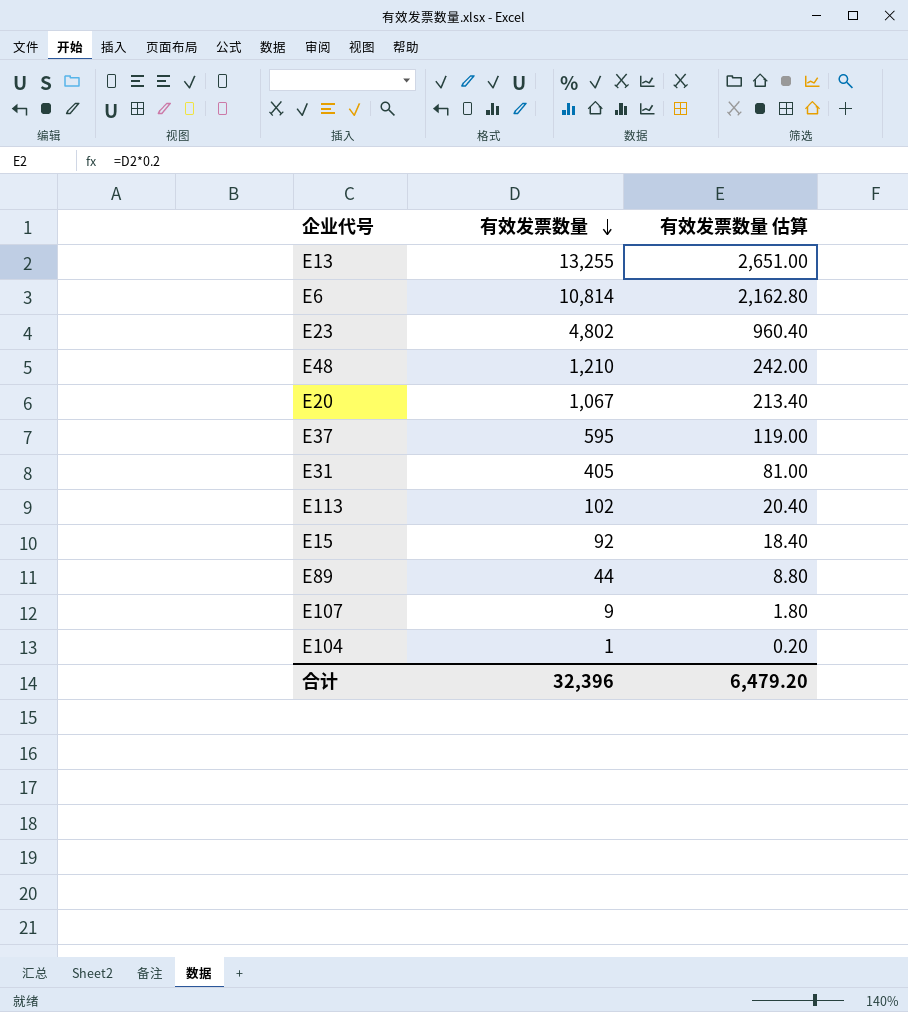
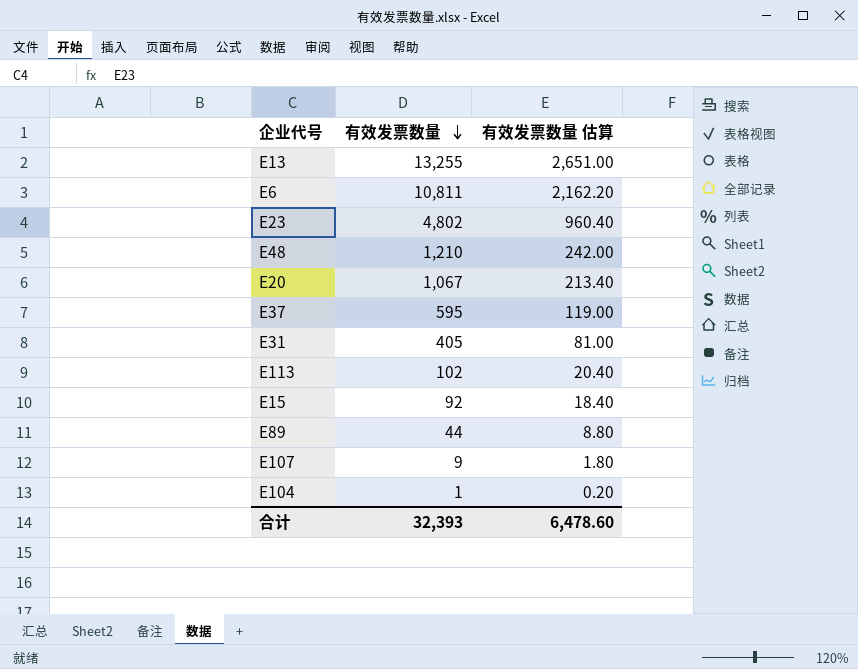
E6 | 有效发票数量: 10,814 -> 10,811
E6 | 有效发票数量 估算: 2,162.80 -> 2,162.20
合计 | 有效发票数量: 32,396 -> 32,393
合计 | 有效发票数量 估算: 6,479.20 -> 6,478.60

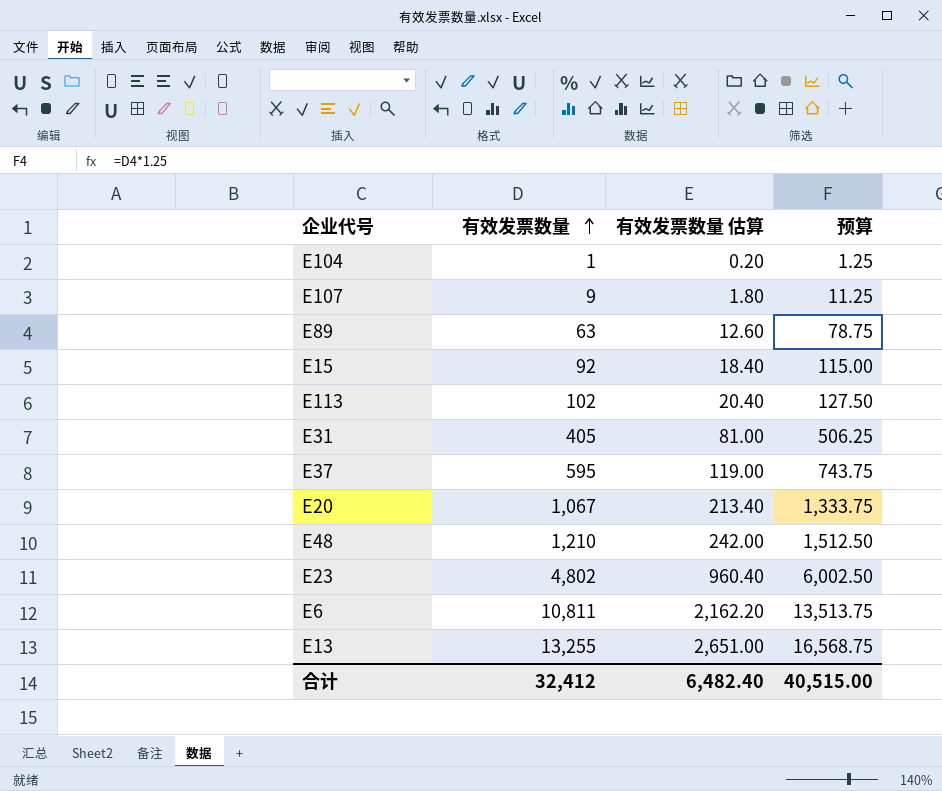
row order: 有效发票数量 descending -> 有效发票数量 ascending
column 预算 | formula: none -> [有效发票数量] * 1.25
E89 | 有效发票数量: 44 -> 63
E89 | 有效发票数量 估算: 8.80 -> 12.60
合计 | 有效发票数量: 32,393 -> 32,412
合计 | 有效发票数量 估算: 6,478.60 -> 6,482.40

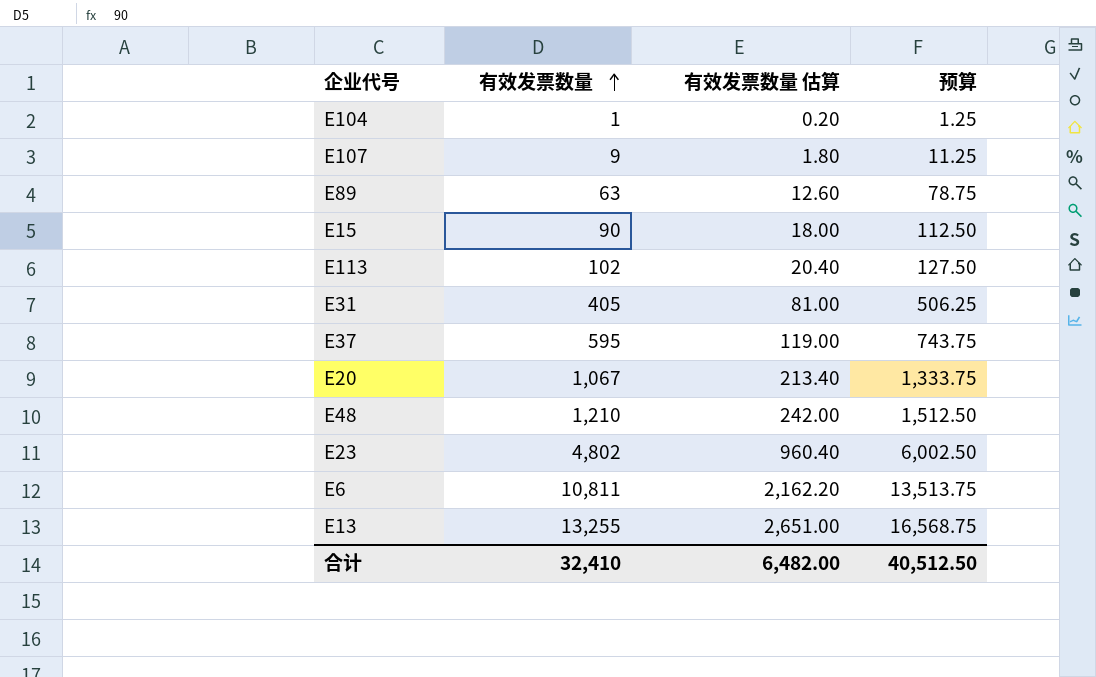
E15 | 有效发票数量: 92 -> 90
E15 | 有效发票数量 估算: 18.40 -> 18.00
E15 | 预算: 115.00 -> 112.50
合计 | 有效发票数量: 32,412 -> 32,410
合计 | 有效发票数量 估算: 6,482.40 -> 6,482.00
合计 | 预算: 40,515.00 -> 40,512.50

